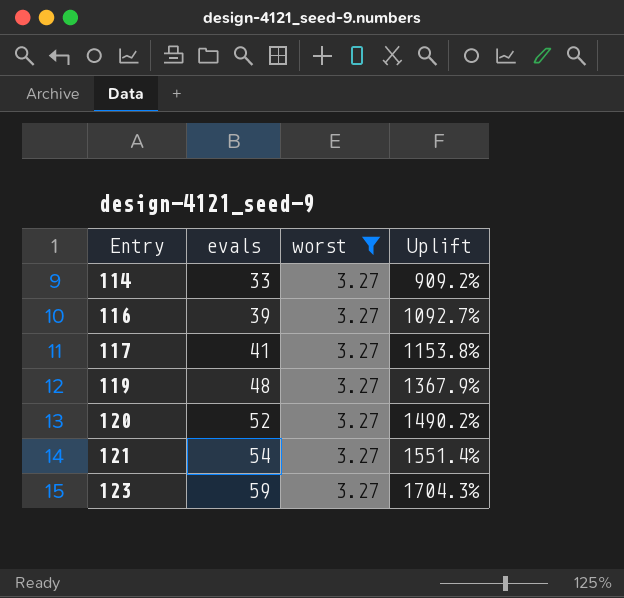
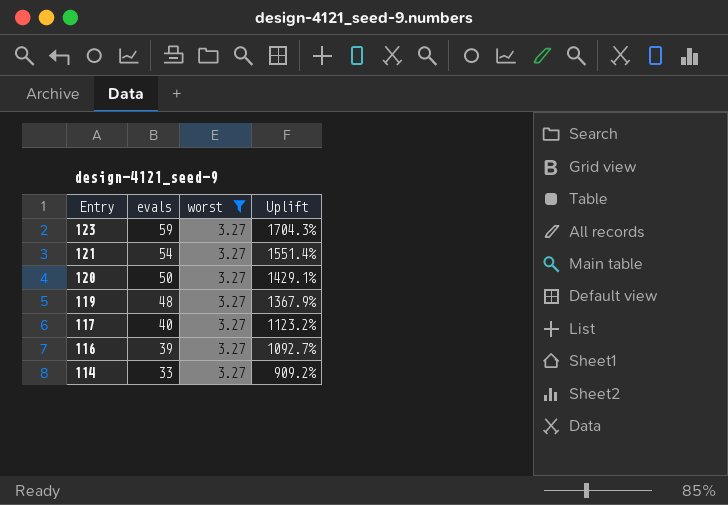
row order: Entry ascending -> Entry descending
120 | evals: 52 -> 50
120 | Uplift: 1490.2% -> 1429.1%
117 | evals: 41 -> 40
117 | Uplift: 1153.8% -> 1123.2%

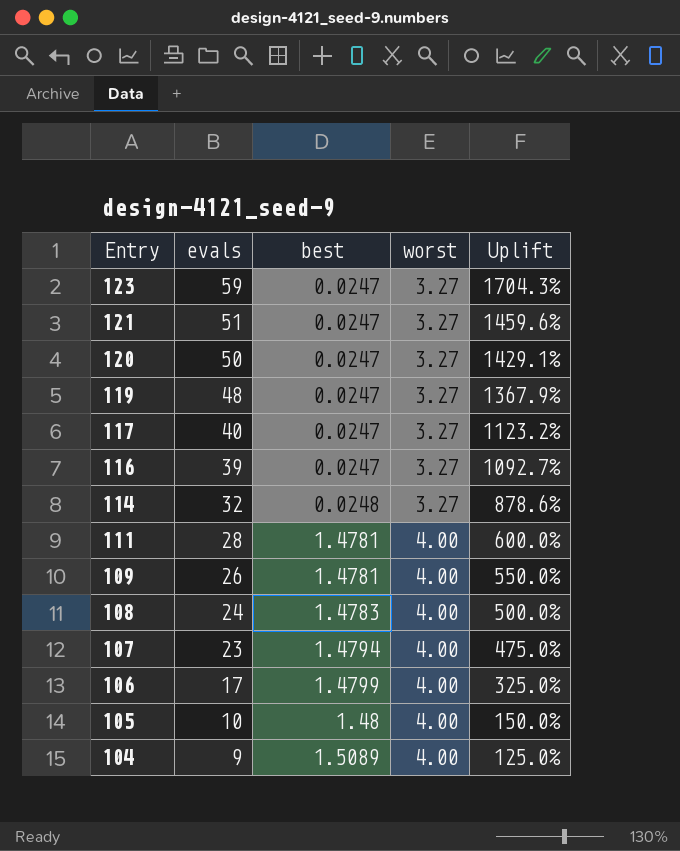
filter: worst = 3.27 -> none
column best | position: none -> 3
121 | evals: 54 -> 51
121 | Uplift: 1551.4% -> 1459.6%
114 | evals: 33 -> 32
114 | Uplift: 909.2% -> 878.6%

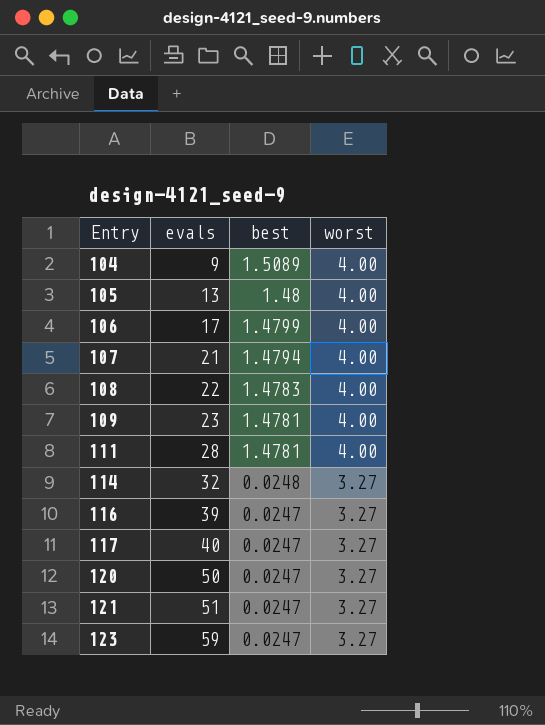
row order: Entry descending -> Entry ascending
column Uplift | formula: ([evals] - [worst]) / [worst] -> none
row 119: 48 | 0.0247 | 3.27 | 1367.9% -> none
105 | evals: 10 -> 13
107 | evals: 23 -> 21
108 | evals: 24 -> 22
109 | evals: 26 -> 23

